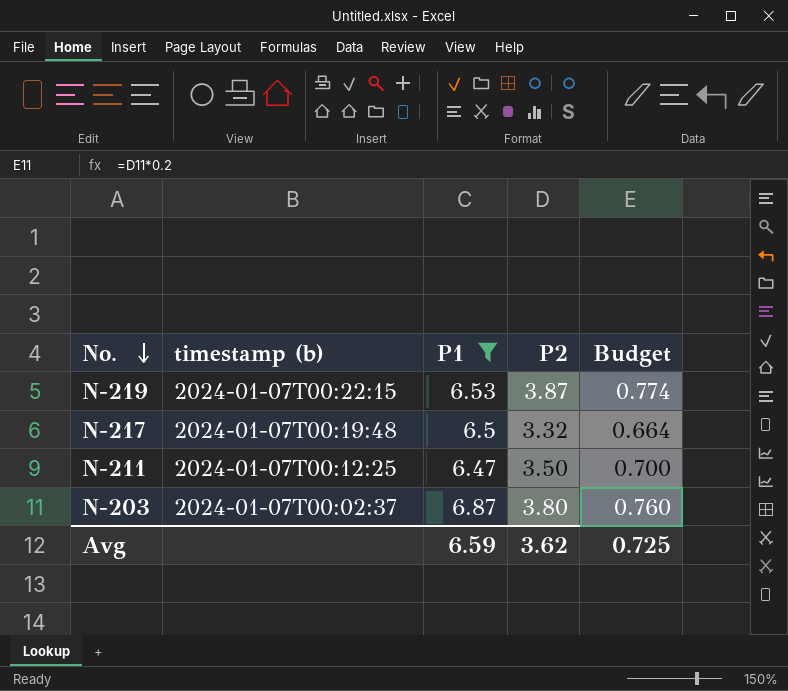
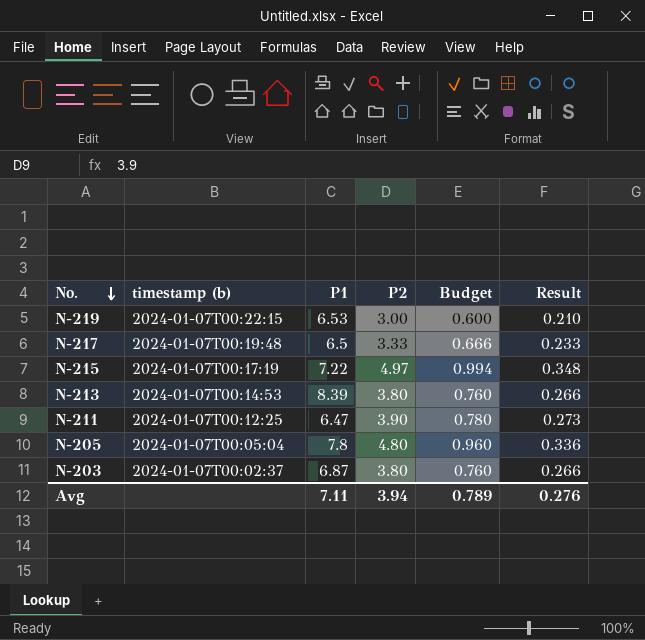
filter: P1 <= 6.87 -> none
column Result | formula: none -> [P2] * 0.07
N-219 | P2: 3.87 -> 3.00
N-219 | Budget: 0.774 -> 0.600
N-217 | P2: 3.32 -> 3.33
N-217 | Budget: 0.664 -> 0.666
N-211 | P2: 3.50 -> 3.90
N-211 | Budget: 0.700 -> 0.780
Avg | P1: 6.59 -> 7.11
Avg | P2: 3.62 -> 3.94
Avg | Budget: 0.725 -> 0.789

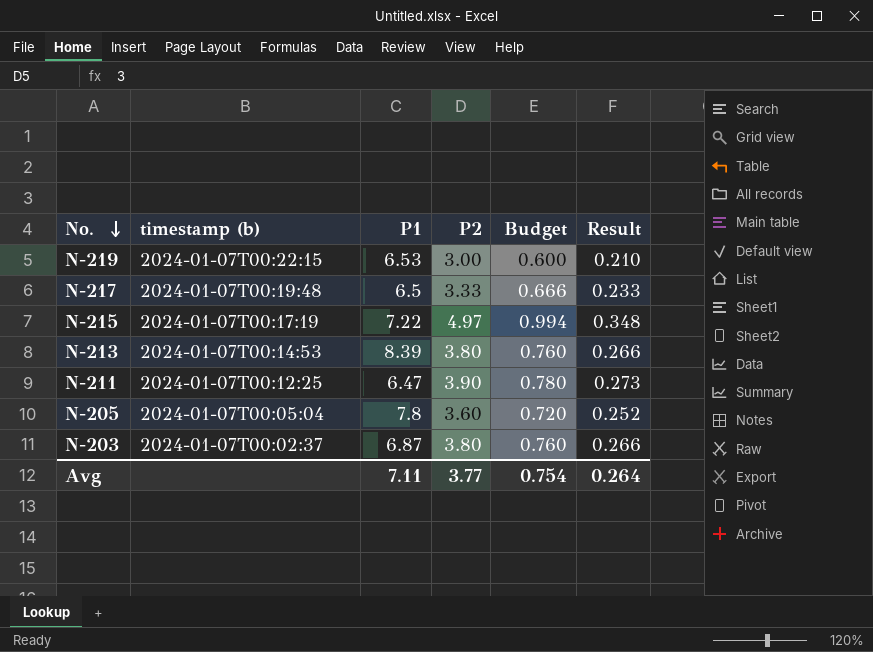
N-205 | P2: 4.80 -> 3.60
N-205 | Budget: 0.960 -> 0.720
N-205 | Result: 0.336 -> 0.252
Avg | P2: 3.94 -> 3.77
Avg | Budget: 0.789 -> 0.754
Avg | Result: 0.276 -> 0.264

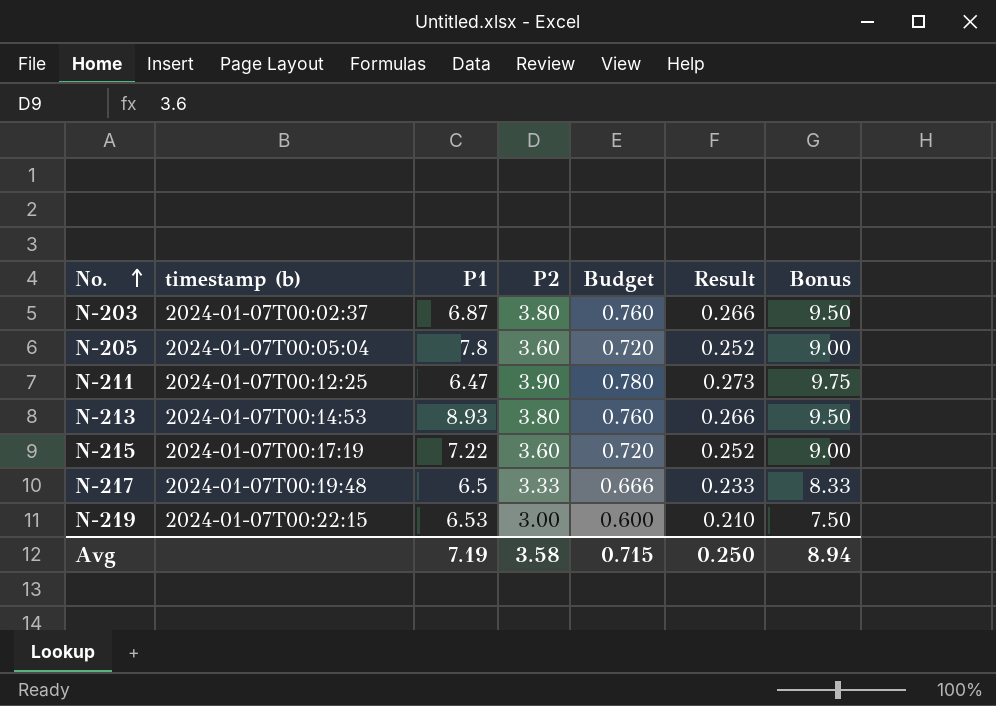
row order: No. descending -> No. ascending
column Bonus | formula: none -> [P2] * 2.5
N-213 | P1: 8.39 -> 8.93
N-215 | P2: 4.97 -> 3.60
N-215 | Budget: 0.994 -> 0.720
N-215 | Result: 0.348 -> 0.252
Avg | P1: 7.11 -> 7.19
Avg | P2: 3.77 -> 3.58
Avg | Budget: 0.754 -> 0.715
Avg | Result: 0.264 -> 0.250

